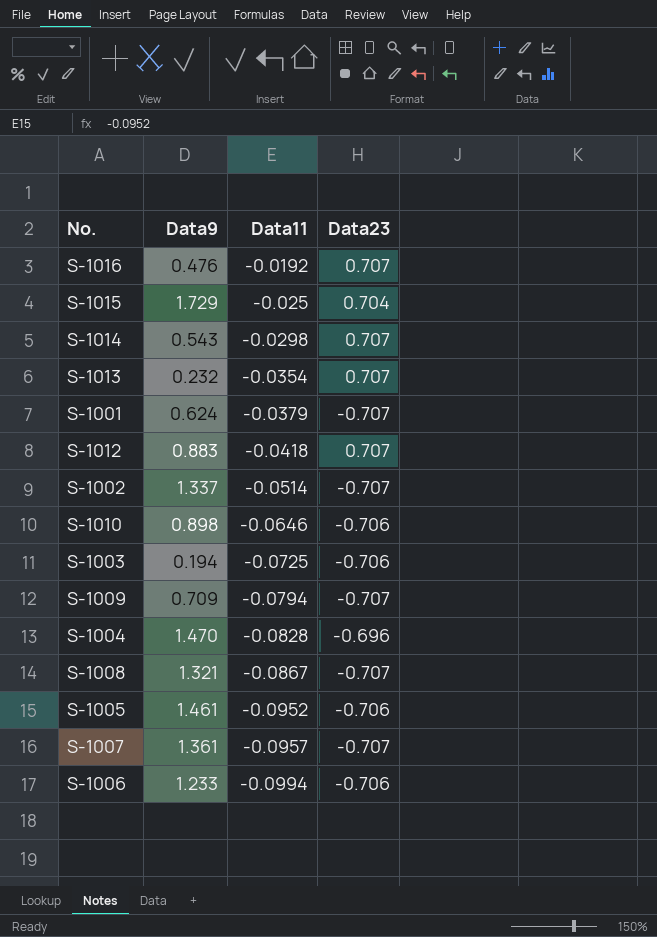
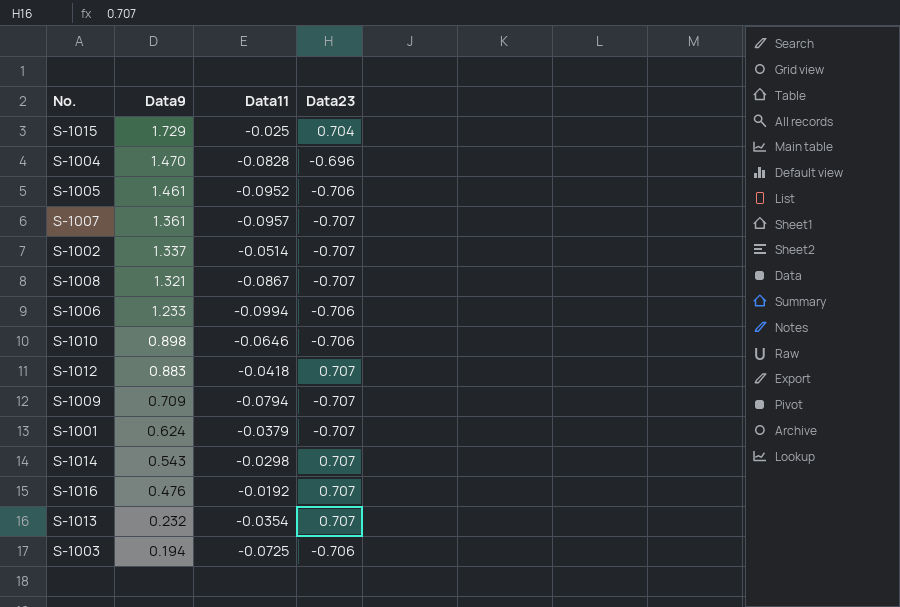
row order: Data11 descending -> Data9 descending

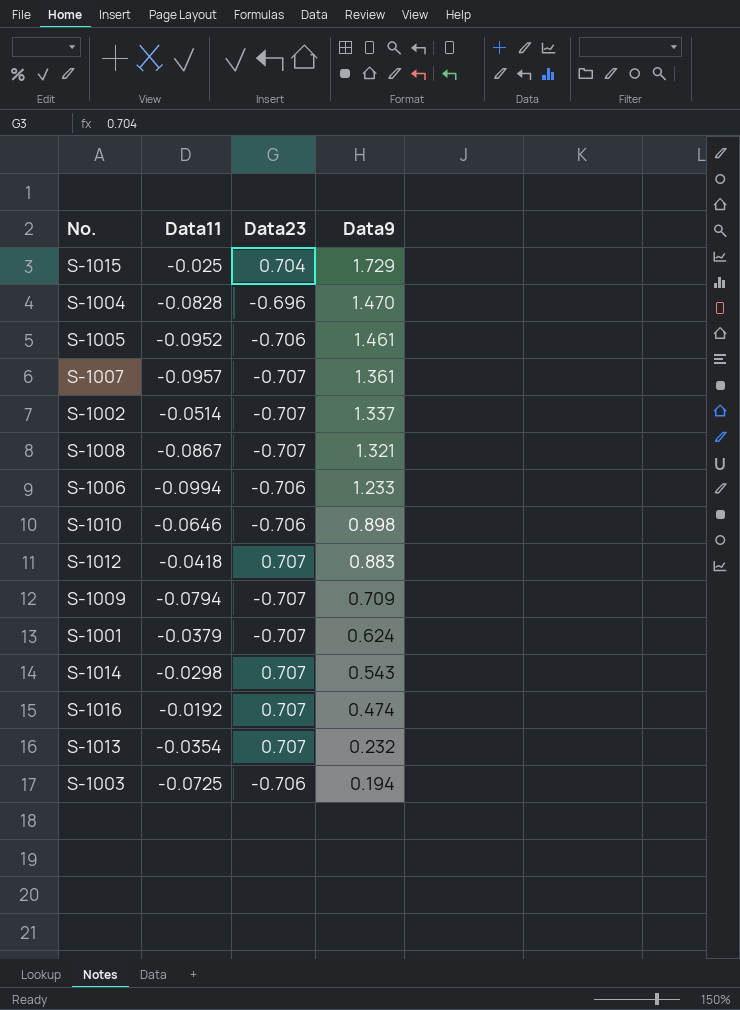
column Data9 | position: 2 -> 4
S-1016 | Data9: 0.476 -> 0.474

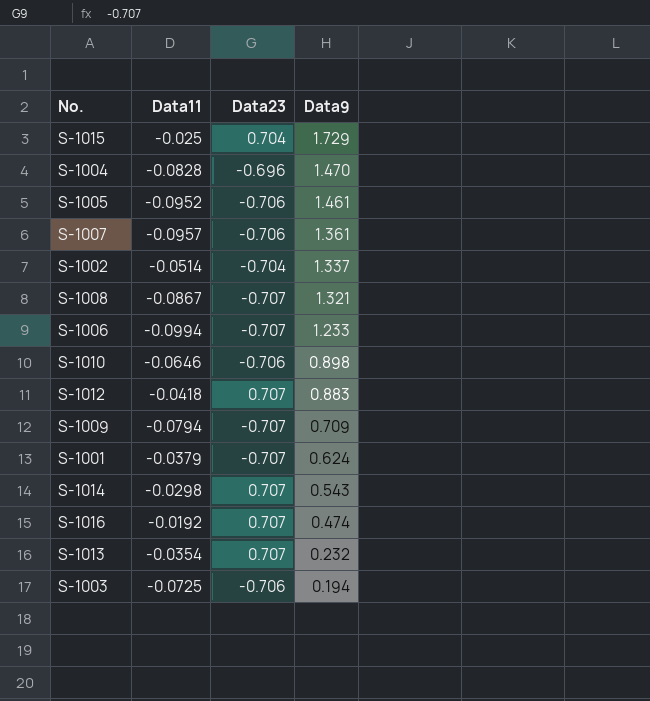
S-1007 | Data23: -0.707 -> -0.706
S-1002 | Data23: -0.707 -> -0.704
S-1006 | Data23: -0.706 -> -0.707

